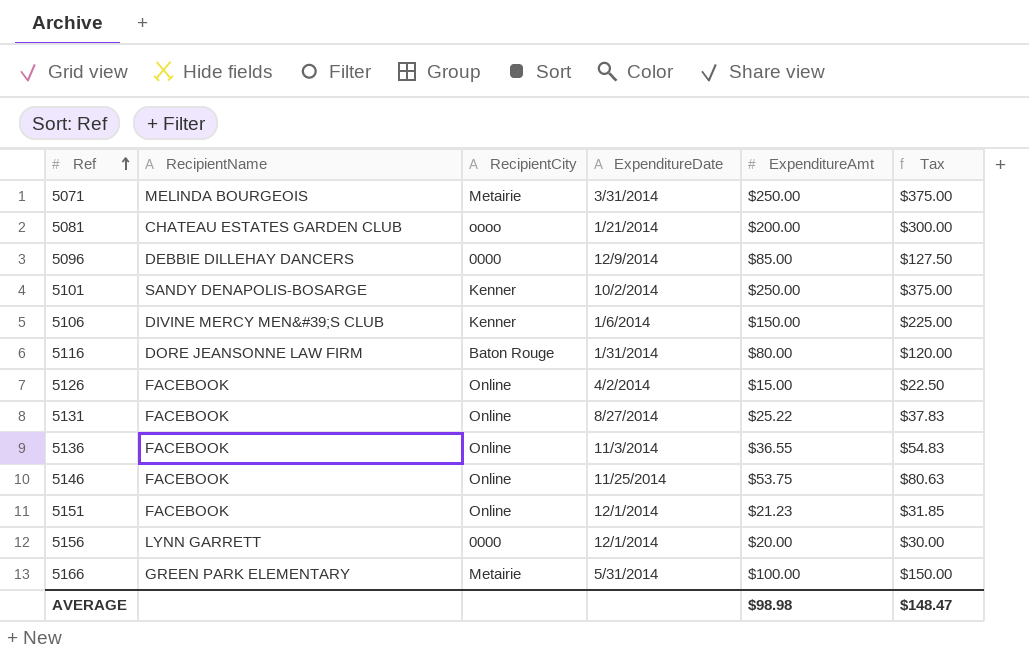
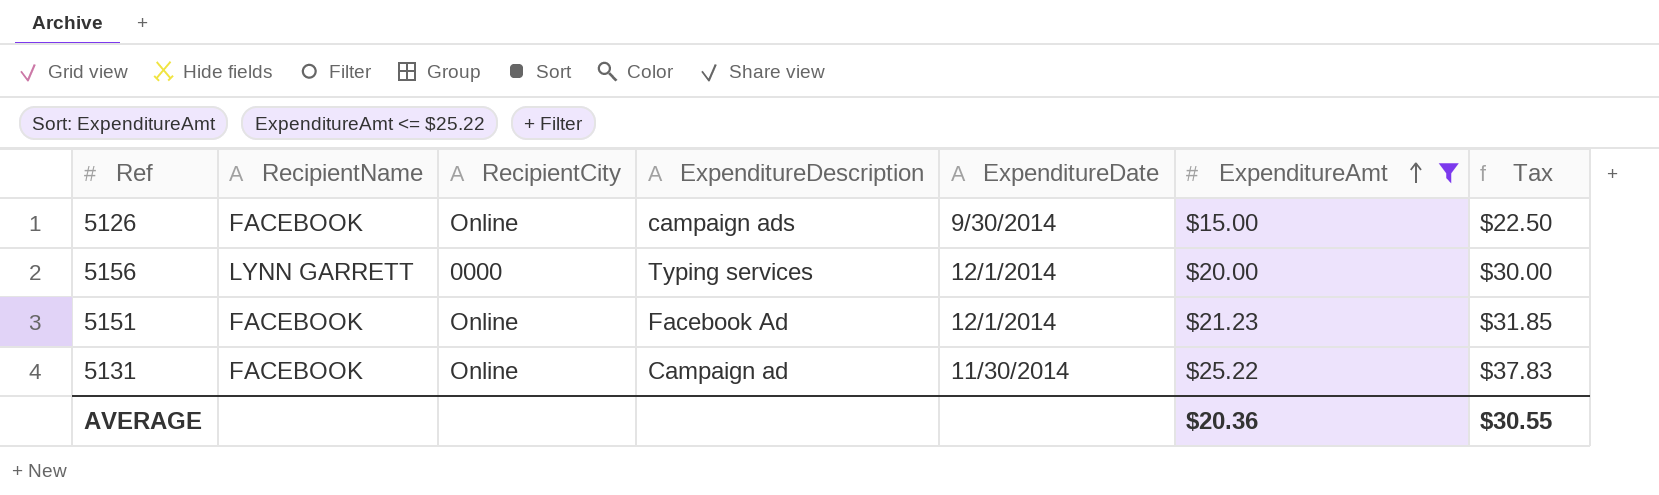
filter: none -> ExpenditureAmt <= $25.22
row order: Ref ascending -> ExpenditureAmt ascending
column ExpenditureDescription | position: none -> 4
5126 | ExpenditureDate: 4/2/2014 -> 9/30/2014
5131 | ExpenditureDate: 8/27/2014 -> 11/30/2014
AVERAGE | ExpenditureAmt: $98.98 -> $20.36
AVERAGE | Tax: $148.47 -> $30.55

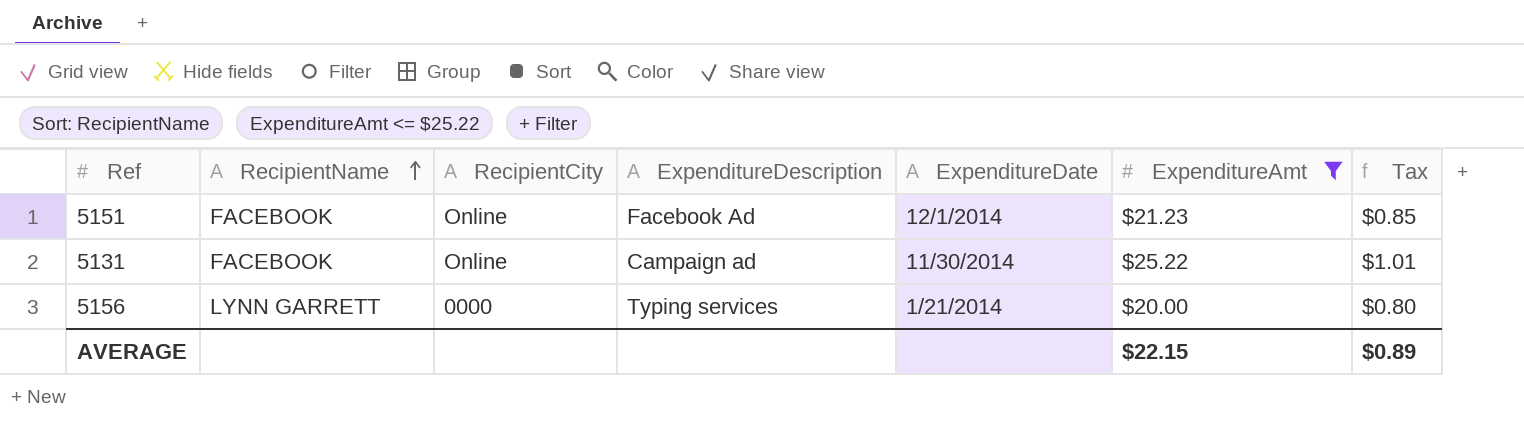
row order: ExpenditureAmt ascending -> RecipientName ascending
column Tax | formula: [ExpenditureAmt] * 1.5 -> [ExpenditureAmt] * 0.04
row 5126: FACEBOOK | Online | campaign ads | 9/30/2014 | $15.00 | $22.50 -> none
5156 | ExpenditureDate: 12/1/2014 -> 1/21/2014
AVERAGE | ExpenditureAmt: $20.36 -> $22.15
AVERAGE | Tax: $30.55 -> $0.89

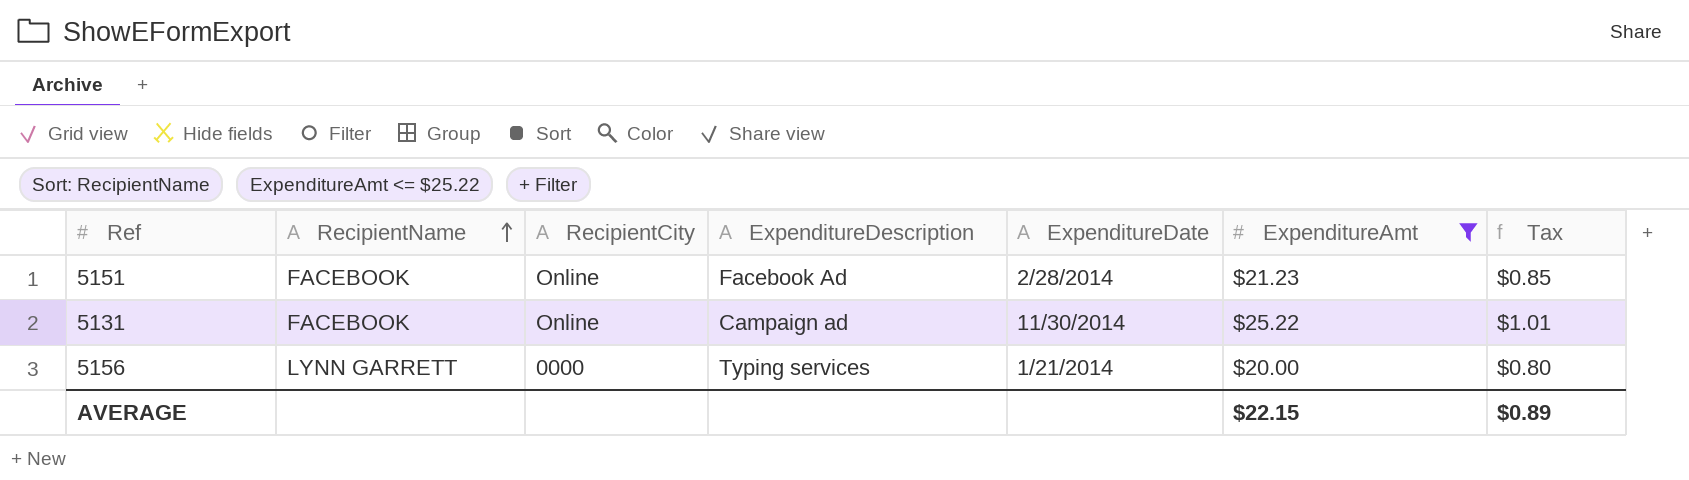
5151 | ExpenditureDate: 12/1/2014 -> 2/28/2014

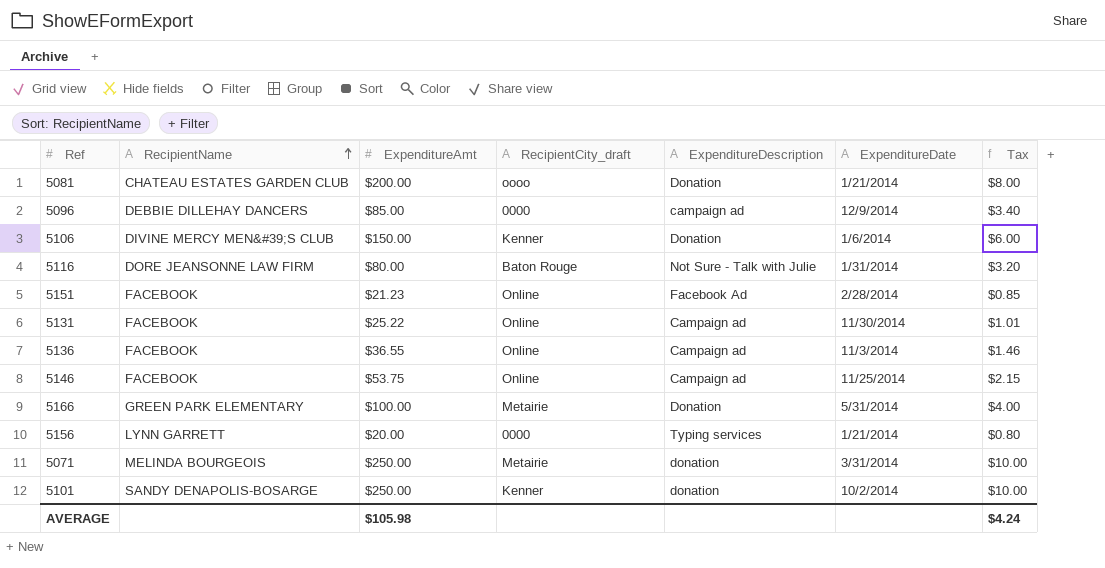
filter: ExpenditureAmt <= $25.22 -> none
column ExpenditureAmt | position: 6 -> 3
column name: RecipientCity -> RecipientCity_draft
AVERAGE | ExpenditureAmt: $22.15 -> $105.98
AVERAGE | Tax: $0.89 -> $4.24

